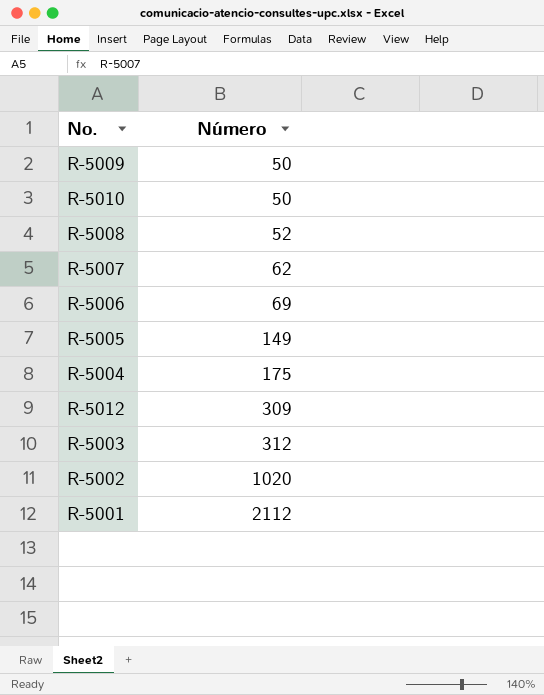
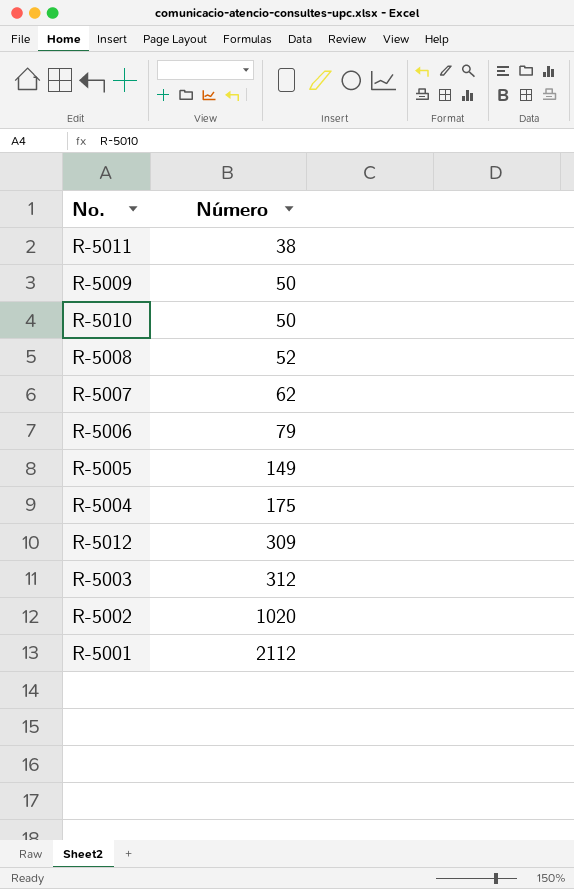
row R-5011: none -> 38
R-5006 | Número: 69 -> 79

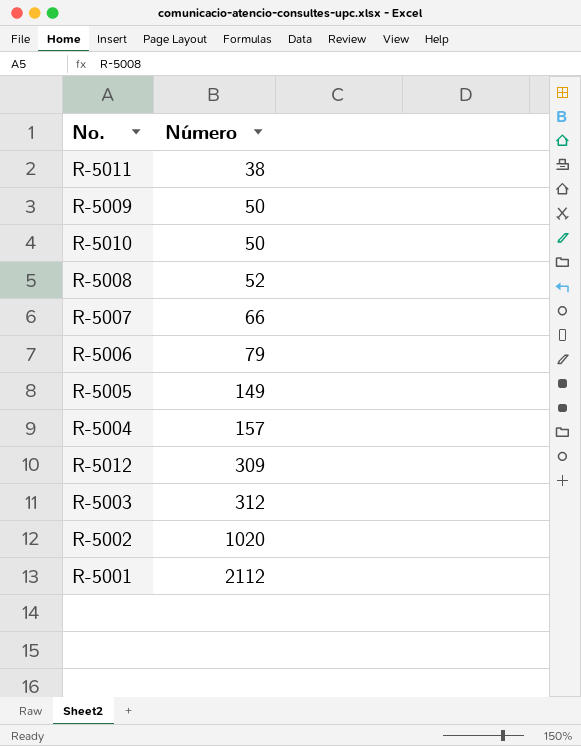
R-5007 | Número: 62 -> 66
R-5004 | Número: 175 -> 157

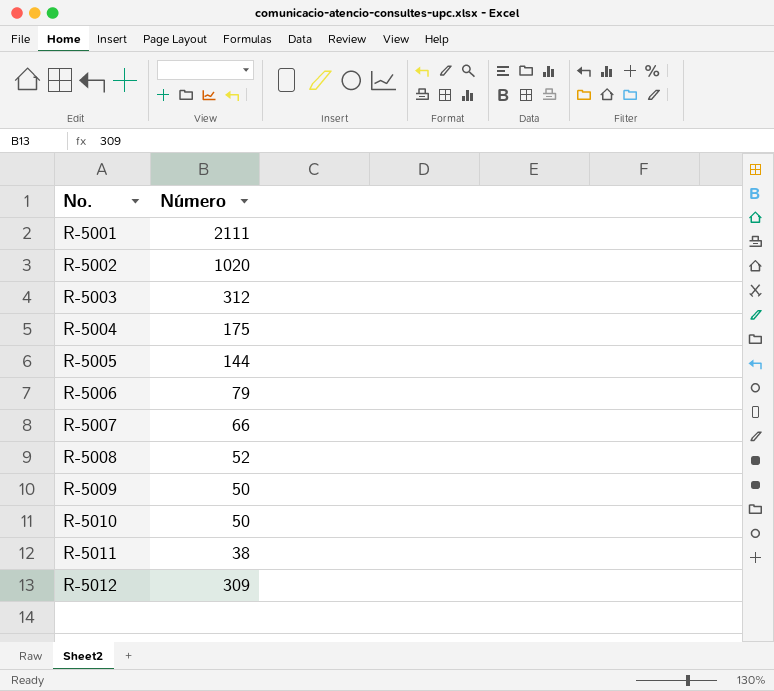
row order: Número ascending -> No. ascending
R-5001 | Número: 2112 -> 2111
R-5004 | Número: 157 -> 175
R-5005 | Número: 149 -> 144

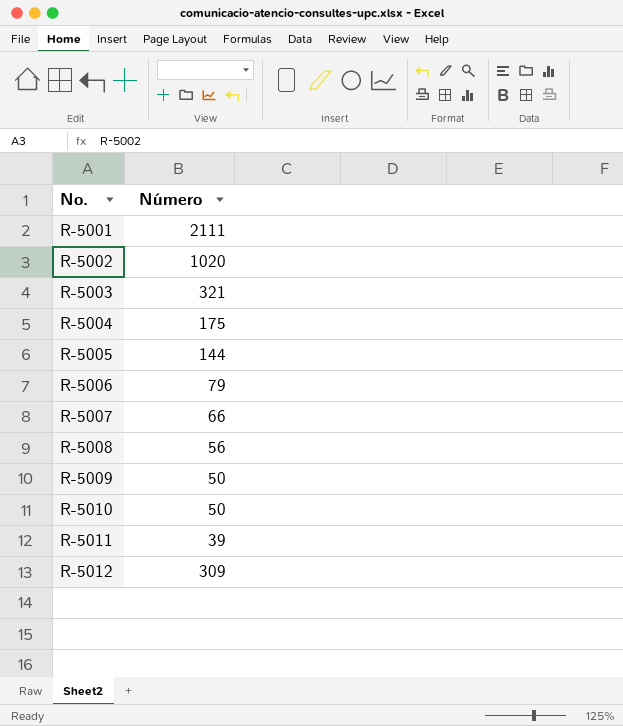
R-5003 | Número: 312 -> 321
R-5008 | Número: 52 -> 56
R-5011 | Número: 38 -> 39

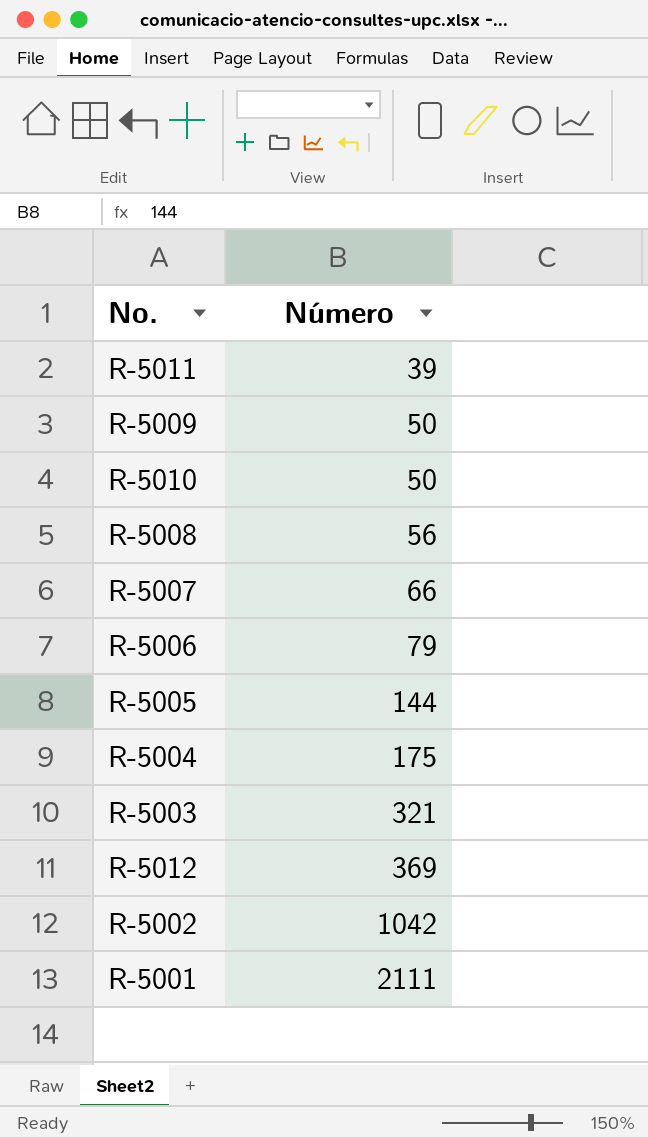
row order: No. ascending -> Número ascending
R-5012 | Número: 309 -> 369
R-5002 | Número: 1020 -> 1042

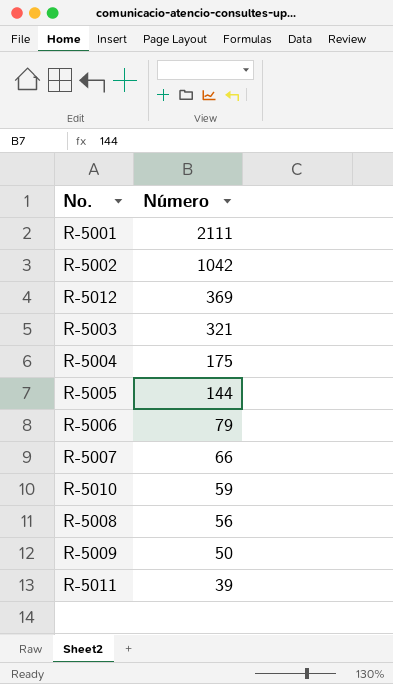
row order: Número ascending -> Número descending
R-5010 | Número: 50 -> 59

